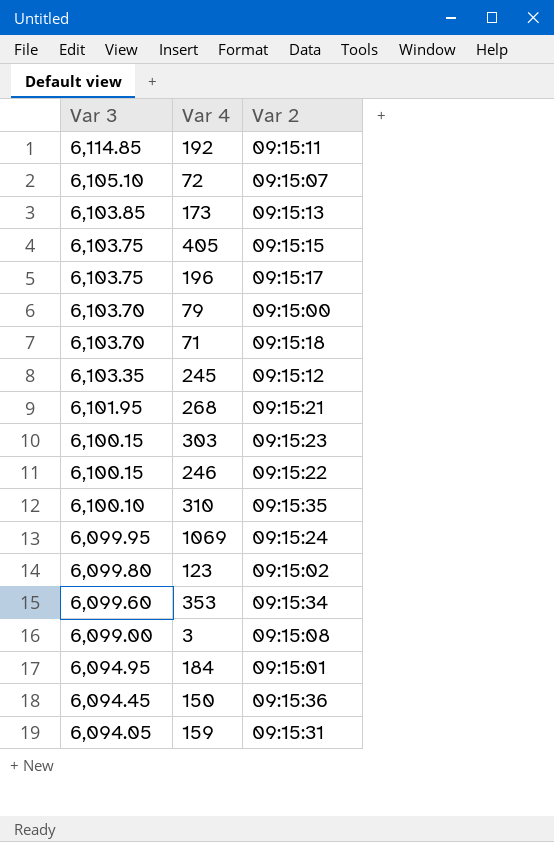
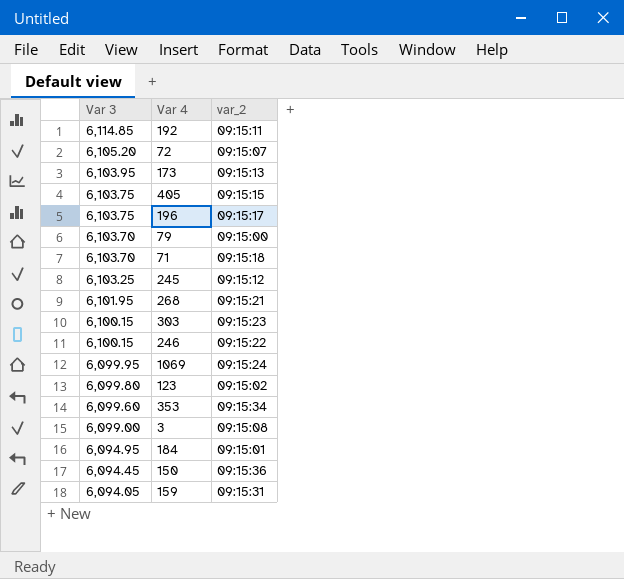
column name: Var 2 -> var_2
row 310: 6,100.10 | 09:15:35 -> none
72 | Var 3: 6,105.10 -> 6,105.20
173 | Var 3: 6,103.85 -> 6,103.95
245 | Var 3: 6,103.35 -> 6,103.25

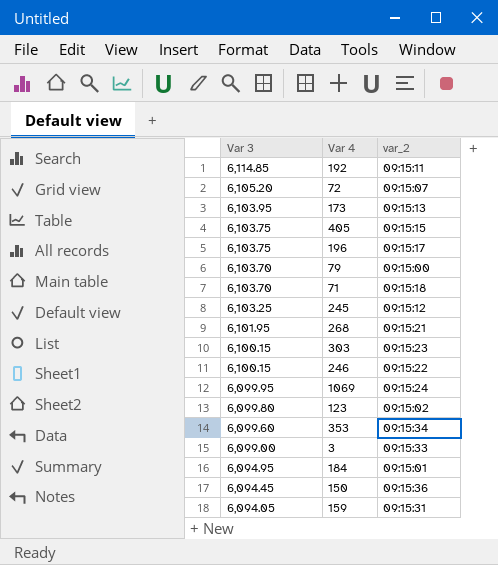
3 | var_2: 09:15:08 -> 09:15:33

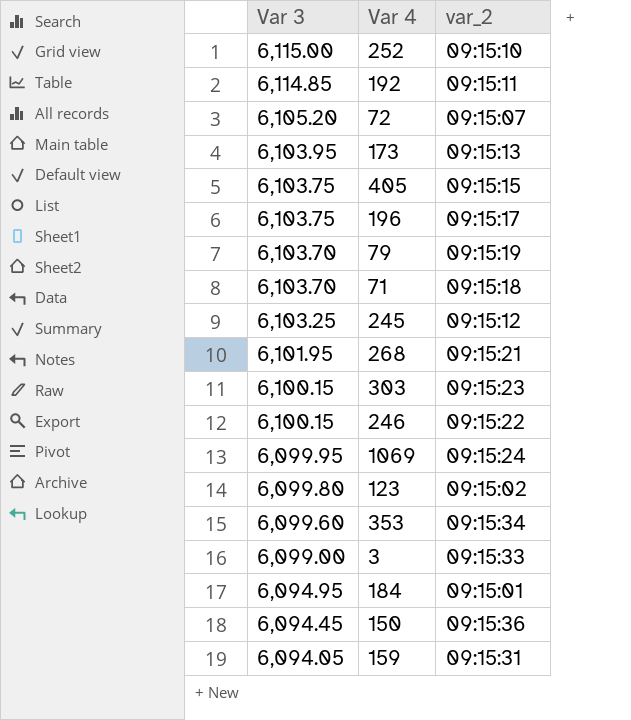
row 252: none -> 6,115.00 | 09:15:10
79 | var_2: 09:15:00 -> 09:15:19

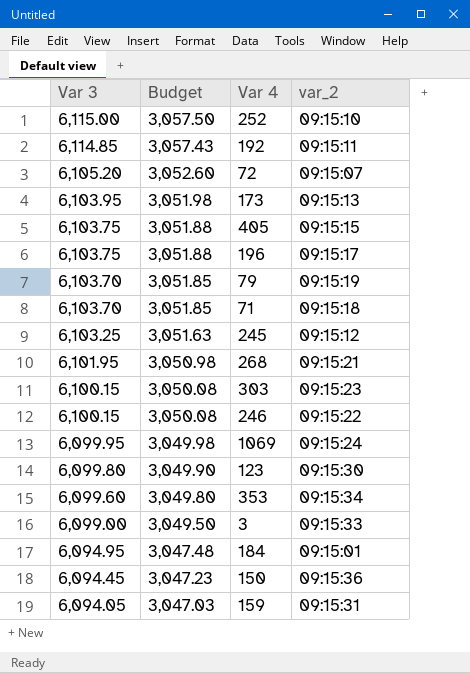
column Budget | formula: none -> [Var 3] * 0.5
123 | var_2: 09:15:02 -> 09:15:30

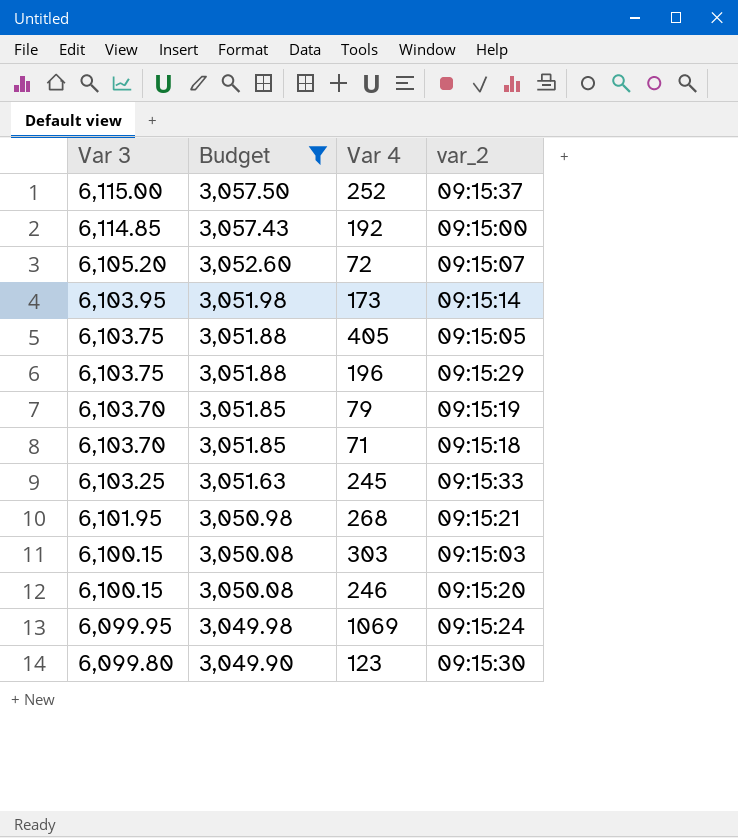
filter: none -> Budget >= 3,049.90
252 | var_2: 09:15:10 -> 09:15:37
192 | var_2: 09:15:11 -> 09:15:00
173 | var_2: 09:15:13 -> 09:15:14
405 | var_2: 09:15:15 -> 09:15:05
196 | var_2: 09:15:17 -> 09:15:29
245 | var_2: 09:15:12 -> 09:15:33
303 | var_2: 09:15:23 -> 09:15:03
246 | var_2: 09:15:22 -> 09:15:20

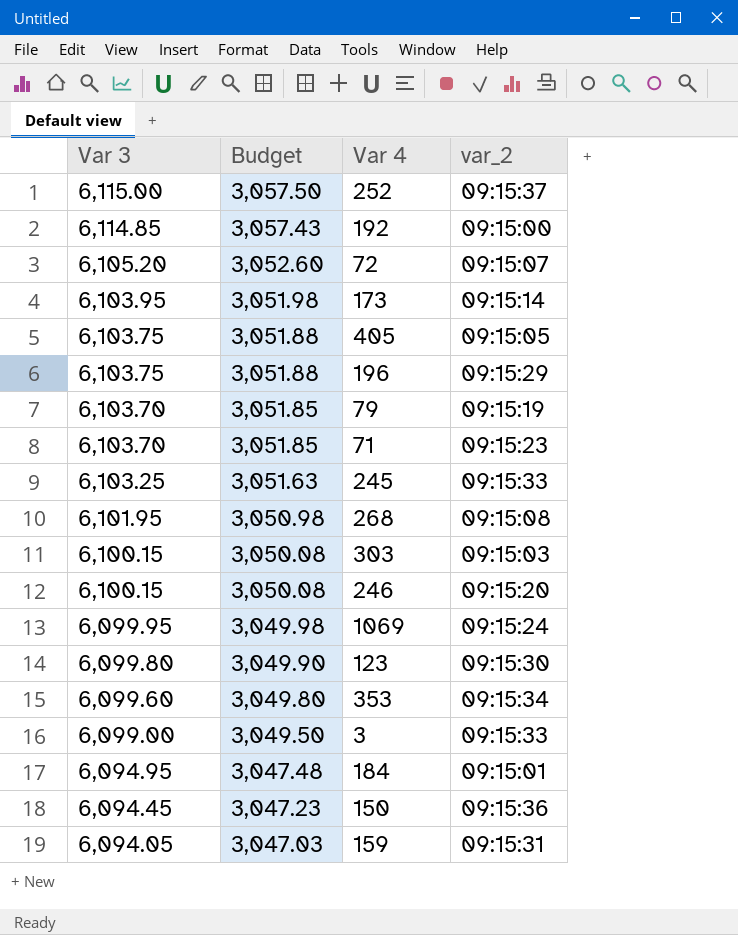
filter: Budget >= 3,049.90 -> none
71 | var_2: 09:15:18 -> 09:15:23
268 | var_2: 09:15:21 -> 09:15:08

